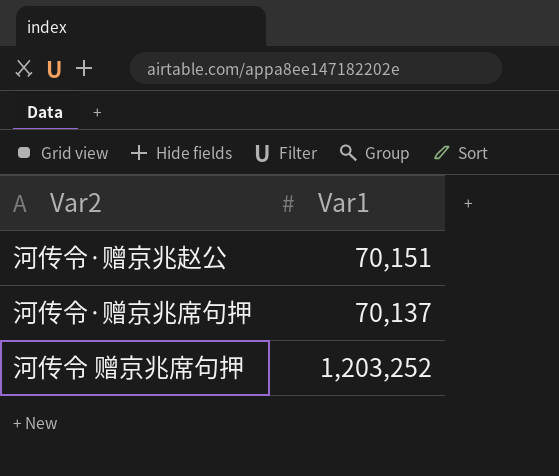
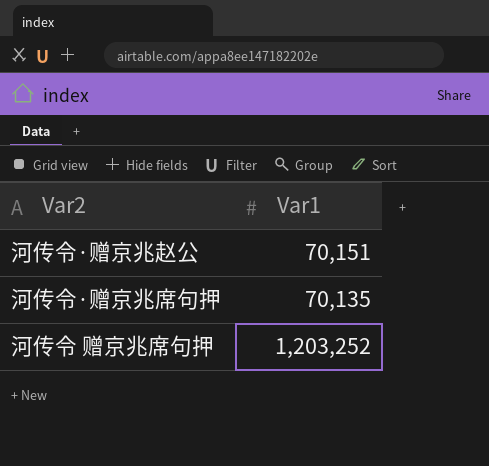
河传令·赠京兆席句押 | Var1: 70,137 -> 70,135

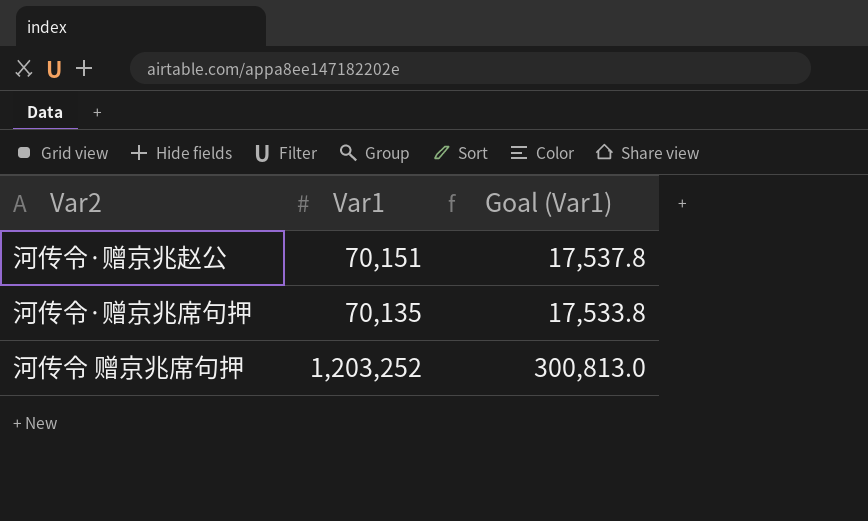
column Goal (Var1) | formula: none -> [Var1] * 0.25

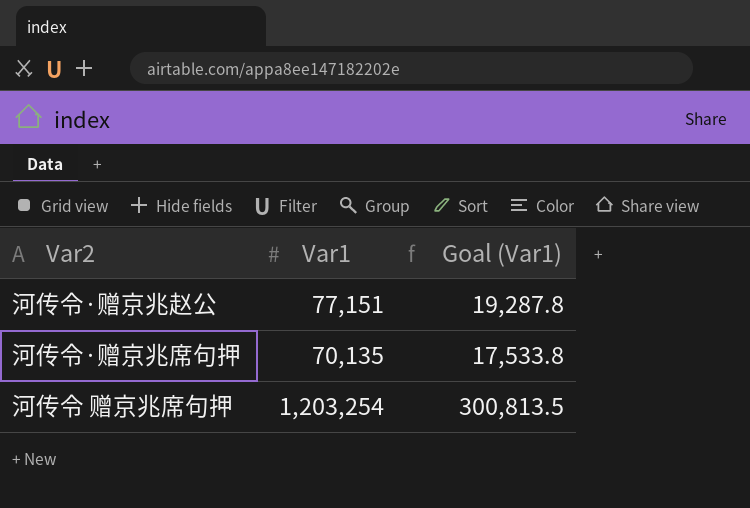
河传令·赠京兆赵公 | Var1: 70,151 -> 77,151
河传令·赠京兆赵公 | Goal (Var1): 17,537.8 -> 19,287.8
河传令 赠京兆席句押 | Var1: 1,203,252 -> 1,203,254
河传令 赠京兆席句押 | Goal (Var1): 300,813.0 -> 300,813.5

